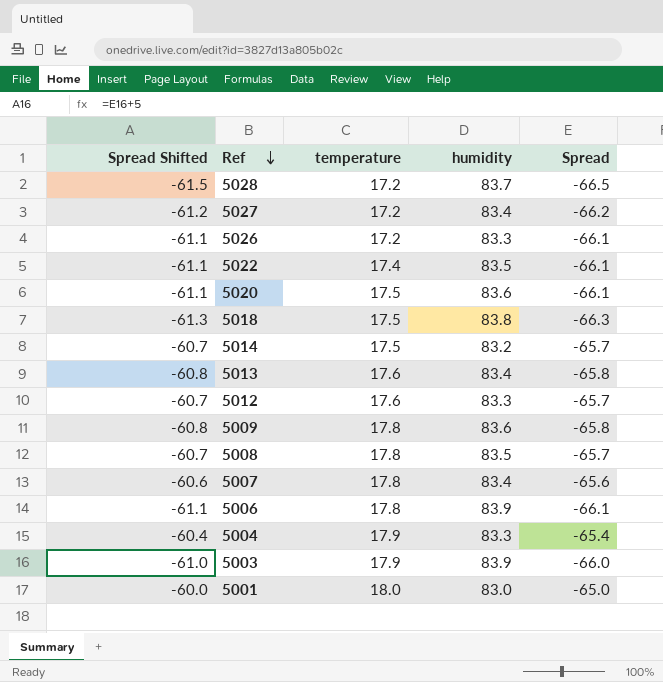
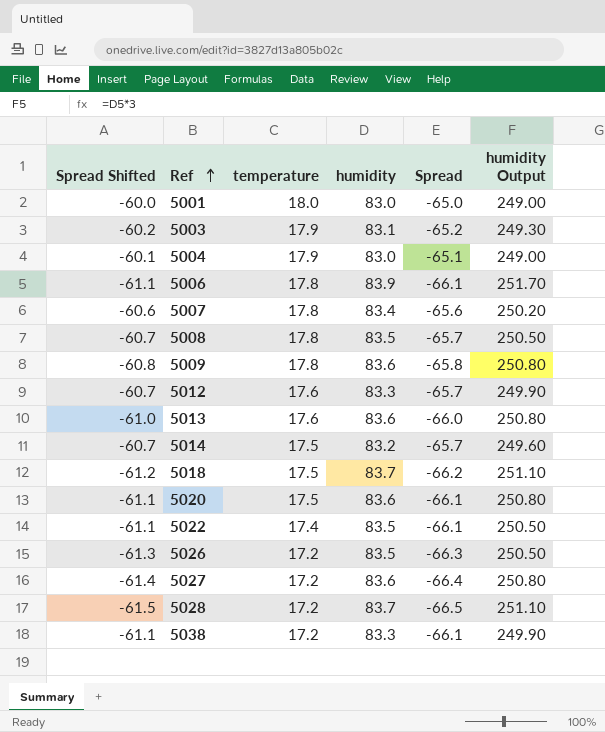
row order: Ref descending -> Ref ascending
column humidity Output | formula: none -> [humidity] * 3
5003 | Spread Shifted: -61.0 -> -60.2
5003 | humidity: 83.9 -> 83.1
5003 | Spread: -66.0 -> -65.2
5004 | Spread Shifted: -60.4 -> -60.1
5004 | humidity: 83.3 -> 83.0
5004 | Spread: -65.4 -> -65.1
5013 | Spread Shifted: -60.8 -> -61.0
5013 | humidity: 83.4 -> 83.6
5013 | Spread: -65.8 -> -66.0
5018 | Spread Shifted: -61.3 -> -61.2
5018 | humidity: 83.8 -> 83.7
5018 | Spread: -66.3 -> -66.2
5026 | Spread Shifted: -61.1 -> -61.3
5026 | humidity: 83.3 -> 83.5
5026 | Spread: -66.1 -> -66.3
5027 | Spread Shifted: -61.2 -> -61.4
5027 | humidity: 83.4 -> 83.6
5027 | Spread: -66.2 -> -66.4
row 5038: none -> -61.1 | 17.2 | 83.3 | -66.1 | 249.90

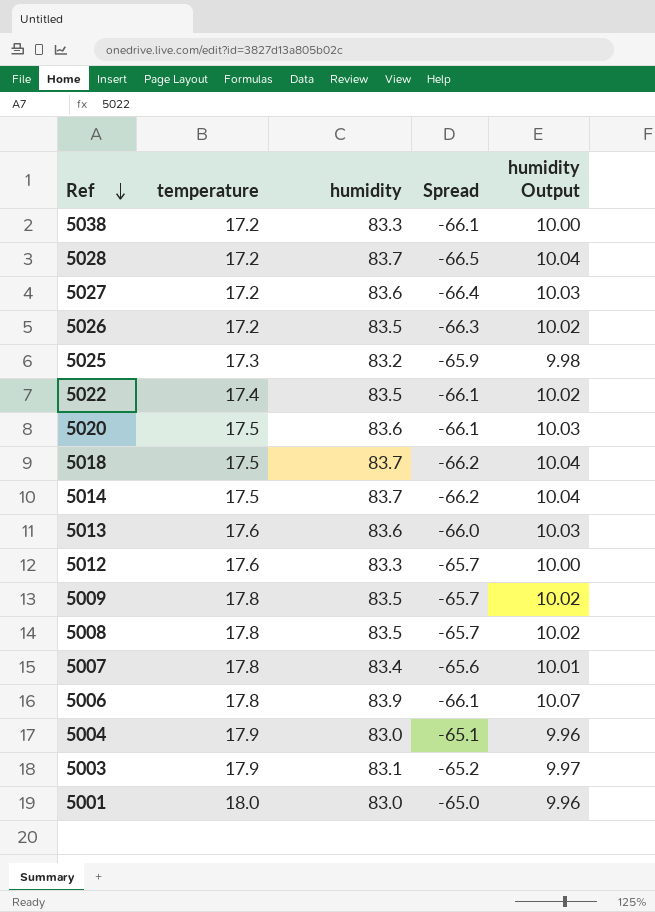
row order: Ref ascending -> Ref descending
column Spread Shifted | formula: [Spread] + 5 -> none
column humidity Output | formula: [humidity] * 3 -> [humidity] * 0.12
row 5025: none -> 17.3 | 83.2 | -65.9 | 9.98
5014 | humidity: 83.2 -> 83.7
5014 | Spread: -65.7 -> -66.2
5009 | humidity: 83.6 -> 83.5
5009 | Spread: -65.8 -> -65.7

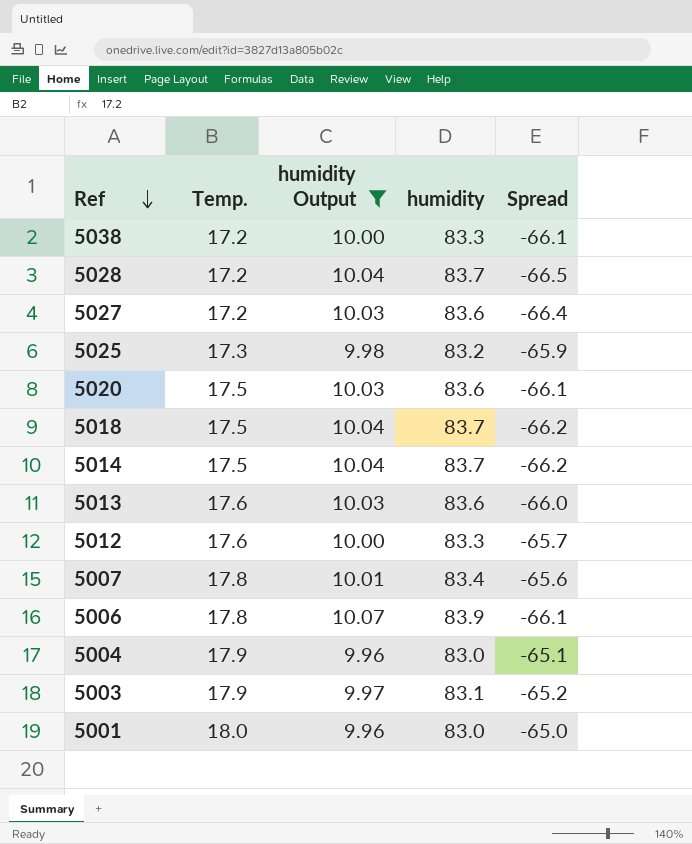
filter: none -> humidity Output != 10.02
column name: temperature -> Temp.
column humidity Output | position: 5 -> 3

